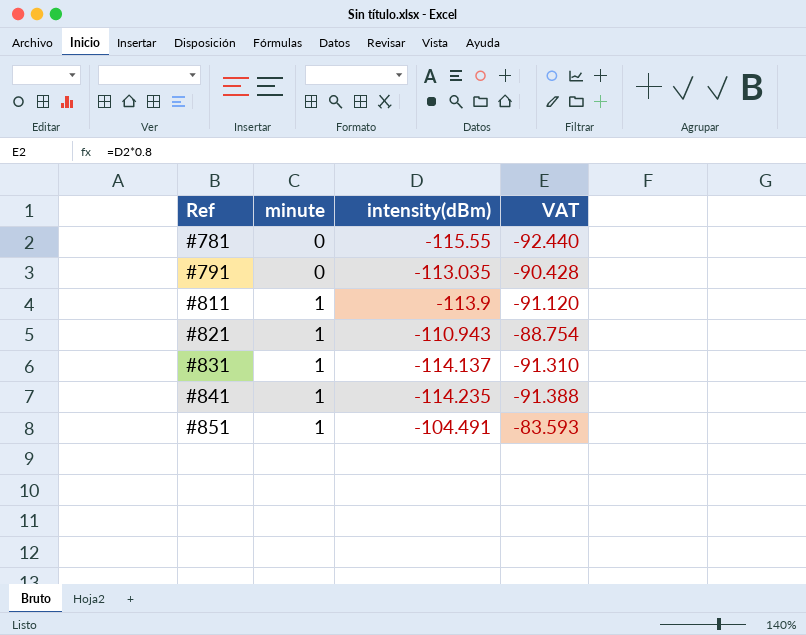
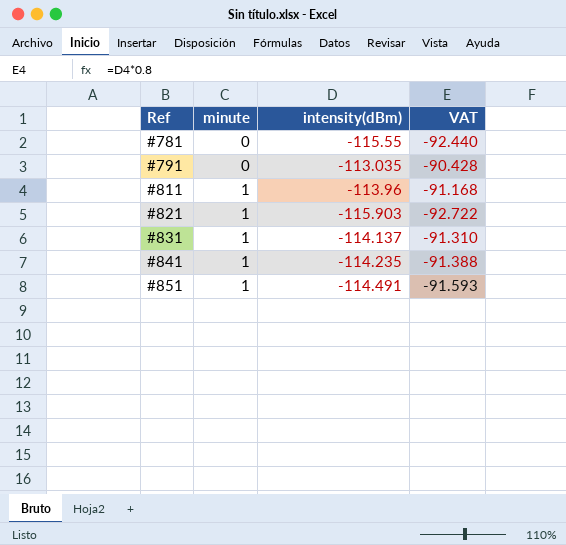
#811 | intensity(dBm): -113.9 -> -113.96
#811 | VAT: -91.120 -> -91.168
#821 | intensity(dBm): -110.943 -> -115.903
#821 | VAT: -88.754 -> -92.722
#851 | intensity(dBm): -104.491 -> -114.491
#851 | VAT: -83.593 -> -91.593

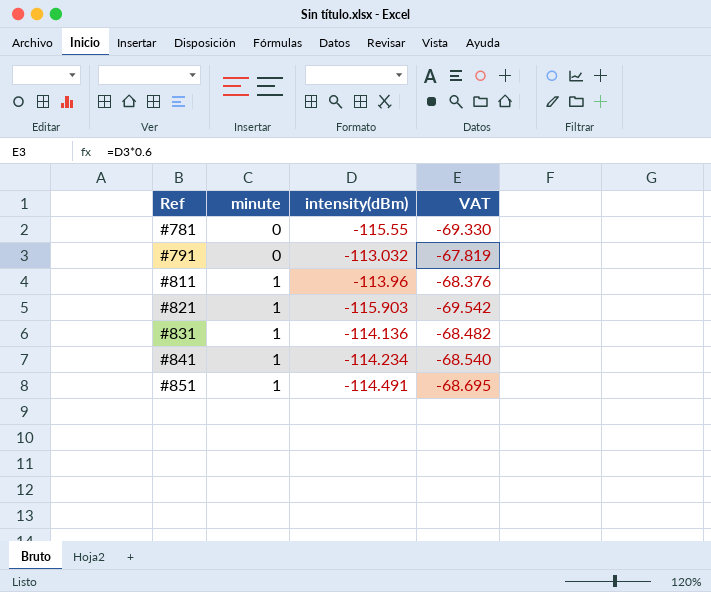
column VAT | formula: [intensity(dBm)] * 0.8 -> [intensity(dBm)] * 0.6
#791 | intensity(dBm): -113.035 -> -113.032
#831 | intensity(dBm): -114.137 -> -114.136
#841 | intensity(dBm): -114.235 -> -114.234

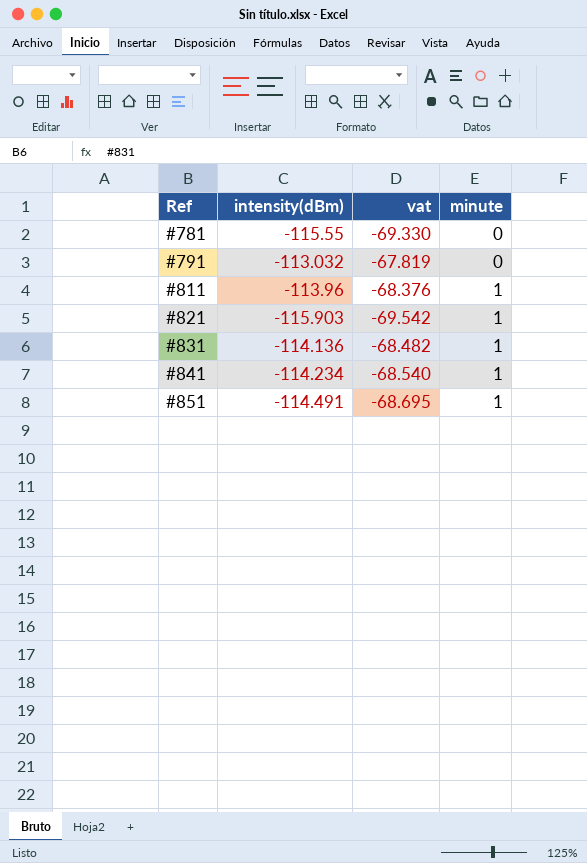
column name: VAT -> vat
column minute | position: 2 -> 4

